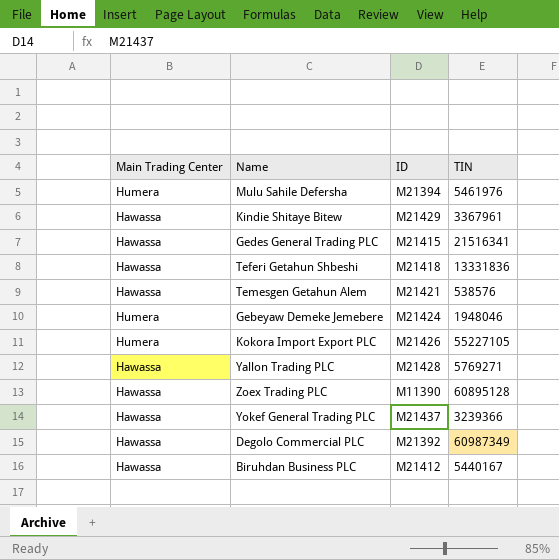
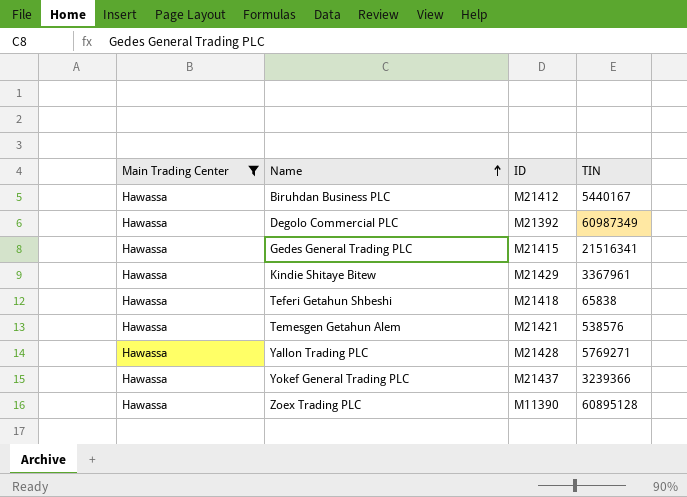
filter: none -> Main Trading Center = Hawassa
row order: none -> Name ascending
Teferi Getahun Shbeshi | TIN: 13331836 -> 65838

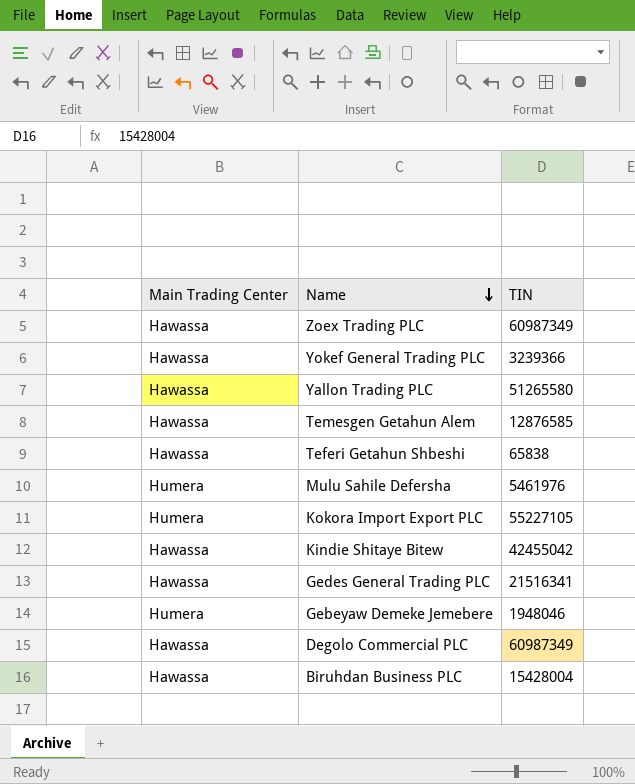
filter: Main Trading Center = Hawassa -> none
row order: Name ascending -> Name descending
column ID | position: 3 -> none
Zoex Trading PLC | TIN: 60895128 -> 60987349
Yallon Trading PLC | TIN: 5769271 -> 51265580
Temesgen Getahun Alem | TIN: 538576 -> 12876585
Kindie Shitaye Bitew | TIN: 3367961 -> 42455042
Biruhdan Business PLC | TIN: 5440167 -> 15428004

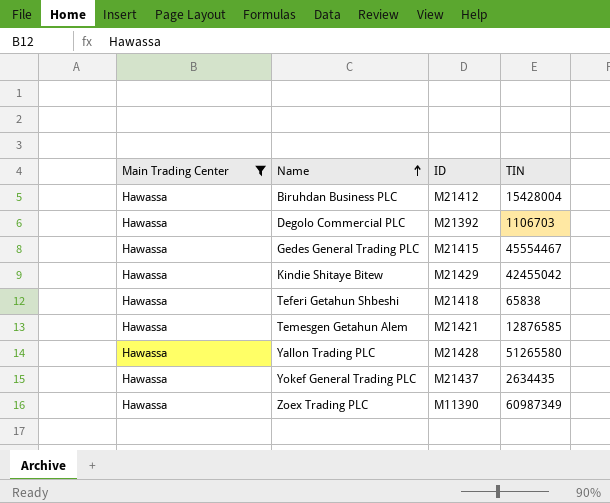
filter: none -> Main Trading Center = Hawassa
row order: Name descending -> Name ascending
column ID | position: none -> 3
Degolo Commercial PLC | TIN: 60987349 -> 1106703
Gedes General Trading PLC | TIN: 21516341 -> 45554467
Yokef General Trading PLC | TIN: 3239366 -> 2634435

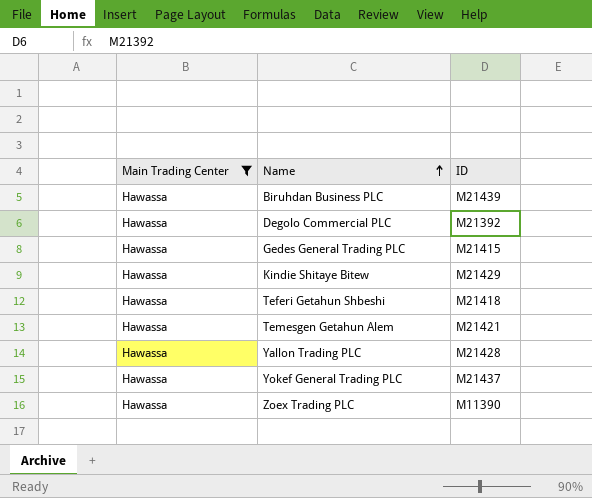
column TIN | position: 4 -> none
Biruhdan Business PLC | ID: M21412 -> M21439

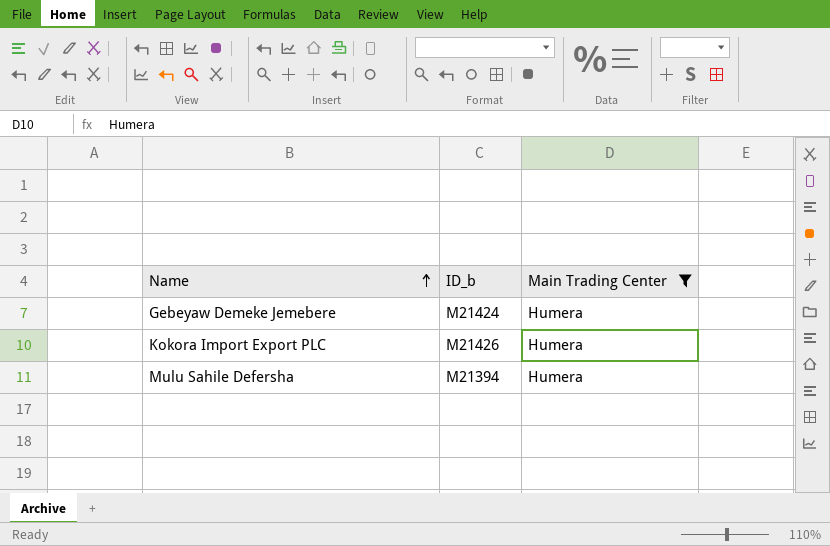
filter: Main Trading Center = Hawassa -> Main Trading Center = Humera
column name: ID -> ID_b
column Main Trading Center | position: 1 -> 3

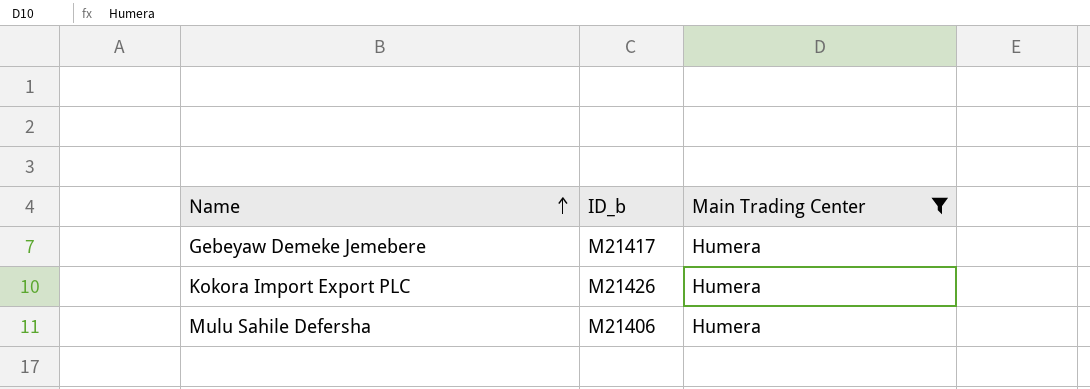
Gebeyaw Demeke Jemebere | ID_b: M21424 -> M21417
Mulu Sahile Defersha | ID_b: M21394 -> M21406

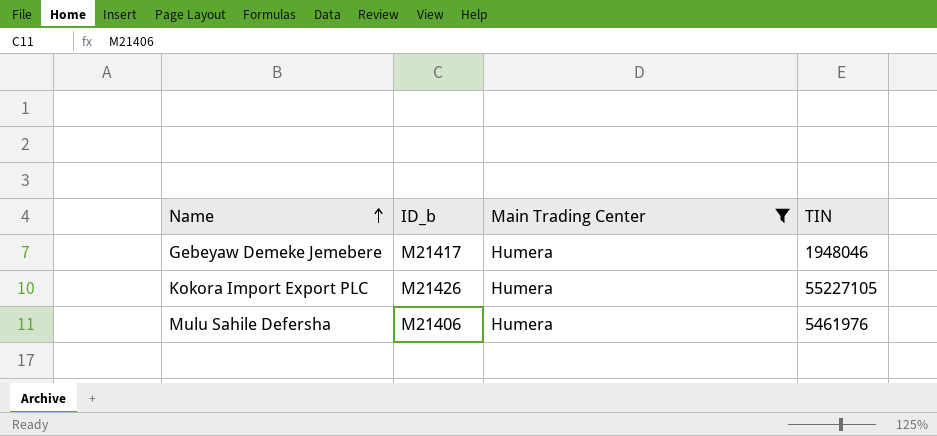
column TIN | position: none -> 4

